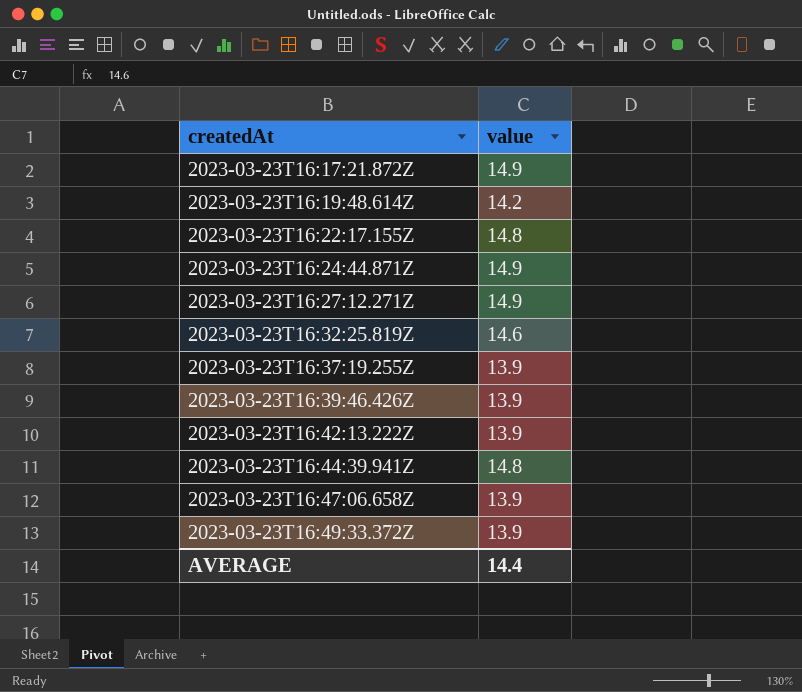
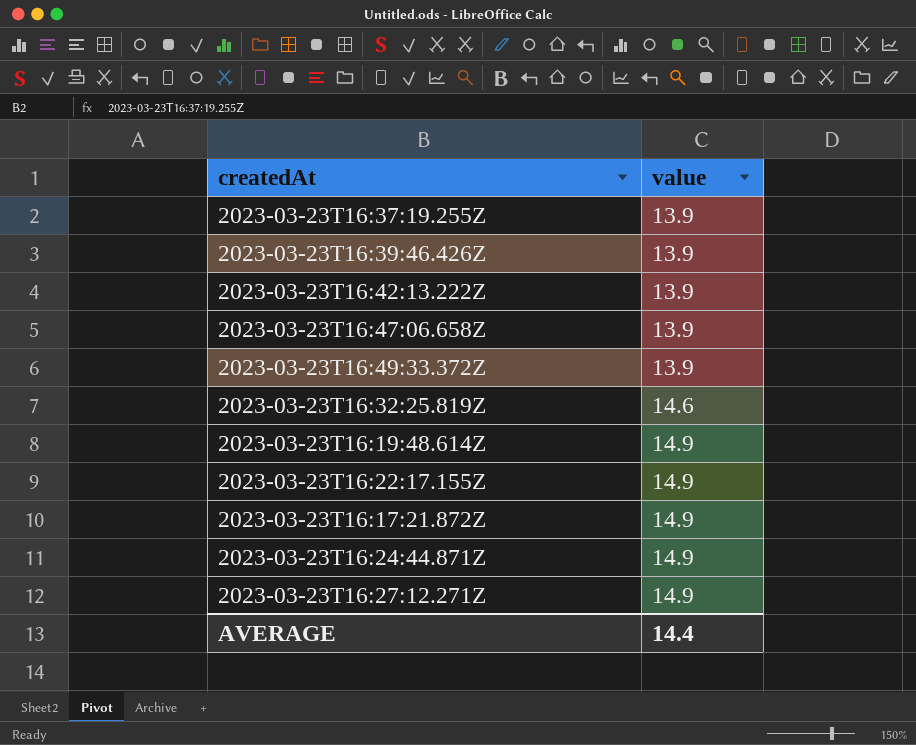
row order: createdAt ascending -> value ascending
row 2023-03-23T16:44:39.941Z: 14.8 -> none
2023-03-23T16:19:48.614Z | value: 14.2 -> 14.9
2023-03-23T16:22:17.155Z | value: 14.8 -> 14.9

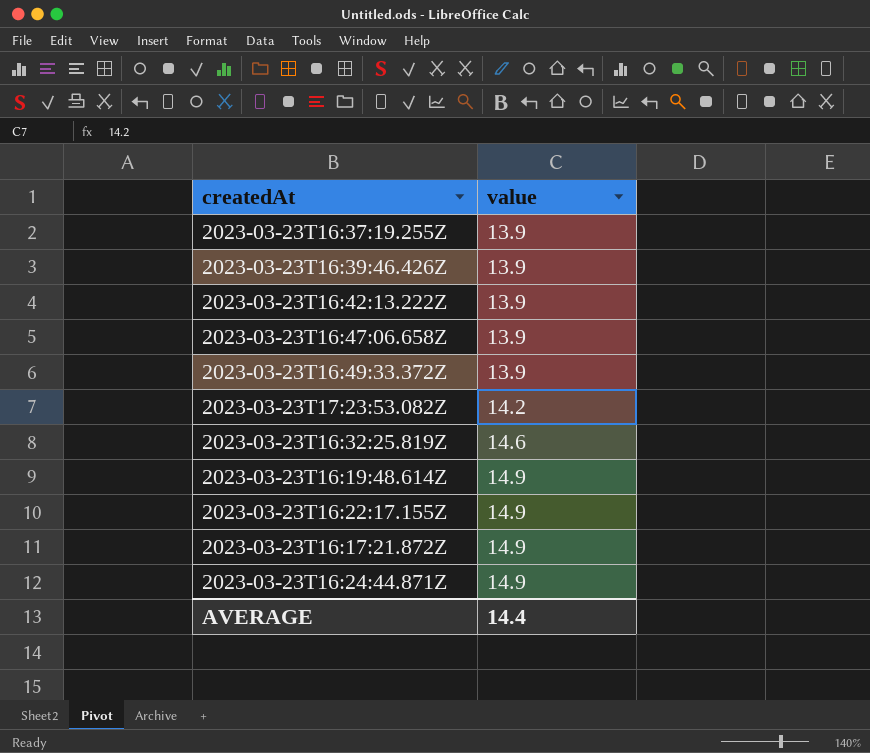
row 2023-03-23T16:27:12.271Z: 14.9 -> none
row 2023-03-23T17:23:53.082Z: none -> 14.2

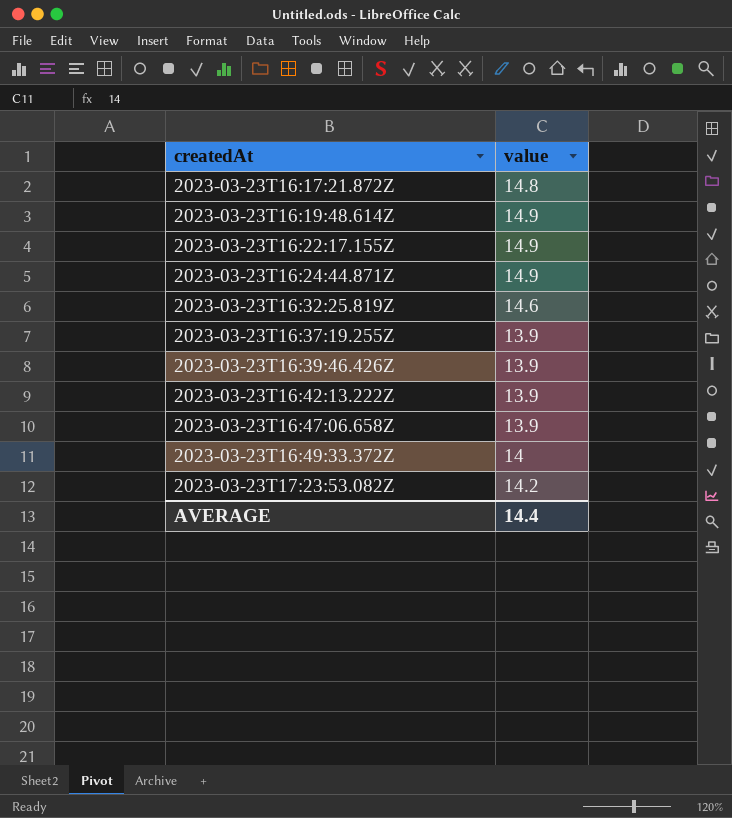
row order: value ascending -> createdAt ascending
2023-03-23T16:17:21.872Z | value: 14.9 -> 14.8
2023-03-23T16:49:33.372Z | value: 13.9 -> 14

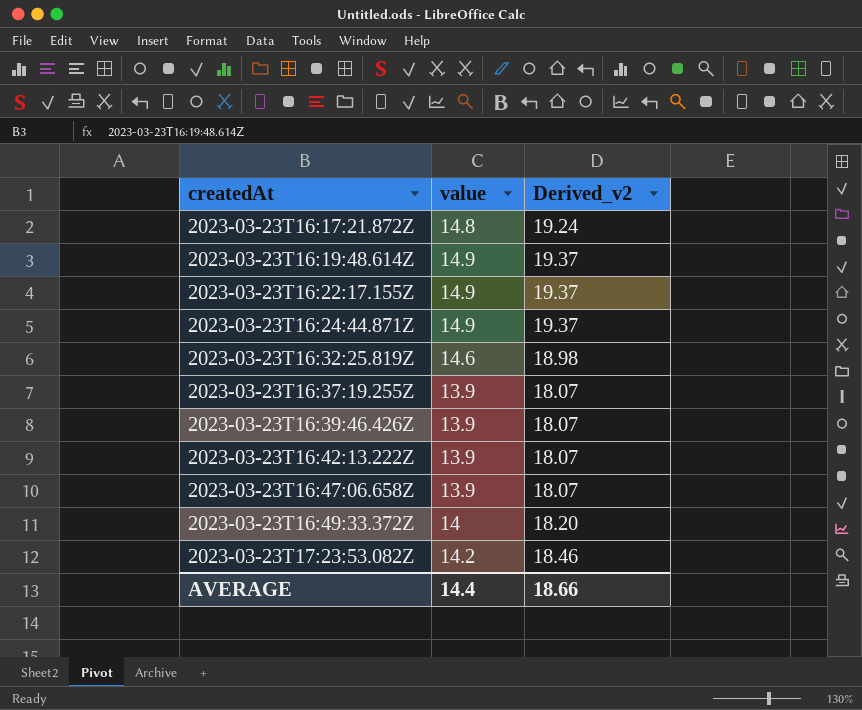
column Derived_v2 | formula: none -> [value] * 1.3

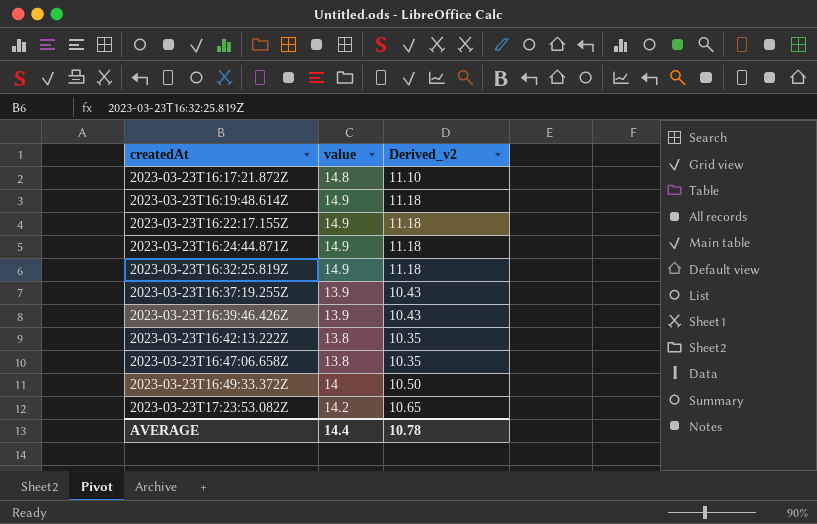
column Derived_v2 | formula: [value] * 1.3 -> [value] * 0.75
2023-03-23T16:32:25.819Z | value: 14.6 -> 14.9
2023-03-23T16:42:13.222Z | value: 13.9 -> 13.8
2023-03-23T16:47:06.658Z | value: 13.9 -> 13.8
AVERAGE | Derived_v2: 18.66 -> 10.78

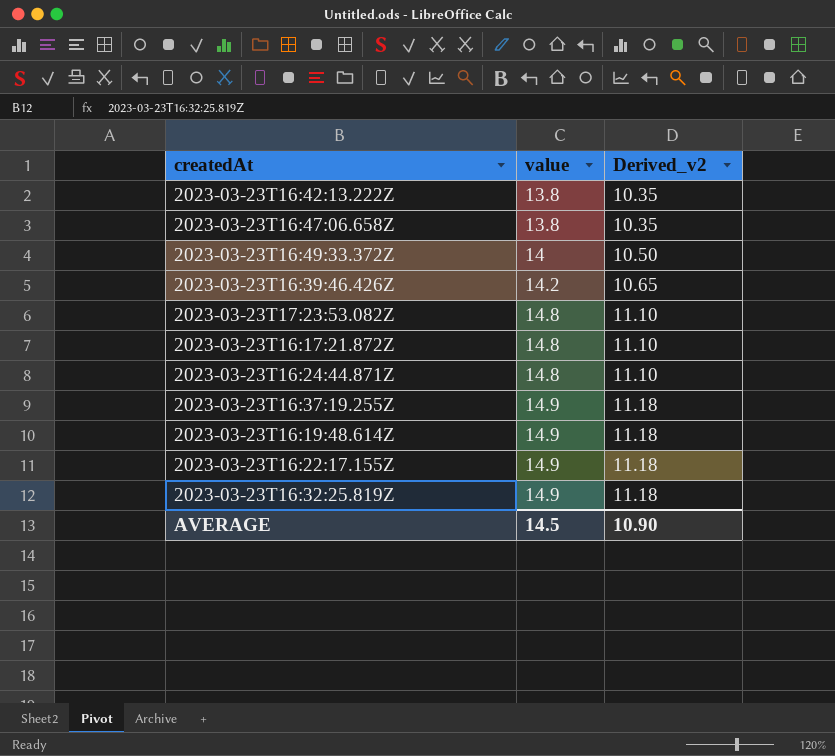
row order: createdAt ascending -> value ascending
2023-03-23T16:39:46.426Z | value: 13.9 -> 14.2
2023-03-23T16:39:46.426Z | Derived_v2: 10.43 -> 10.65
2023-03-23T17:23:53.082Z | value: 14.2 -> 14.8
2023-03-23T17:23:53.082Z | Derived_v2: 10.65 -> 11.10
2023-03-23T16:24:44.871Z | value: 14.9 -> 14.8
2023-03-23T16:24:44.871Z | Derived_v2: 11.18 -> 11.10
2023-03-23T16:37:19.255Z | value: 13.9 -> 14.9
2023-03-23T16:37:19.255Z | Derived_v2: 10.43 -> 11.18
AVERAGE | value: 14.4 -> 14.5
AVERAGE | Derived_v2: 10.78 -> 10.90

